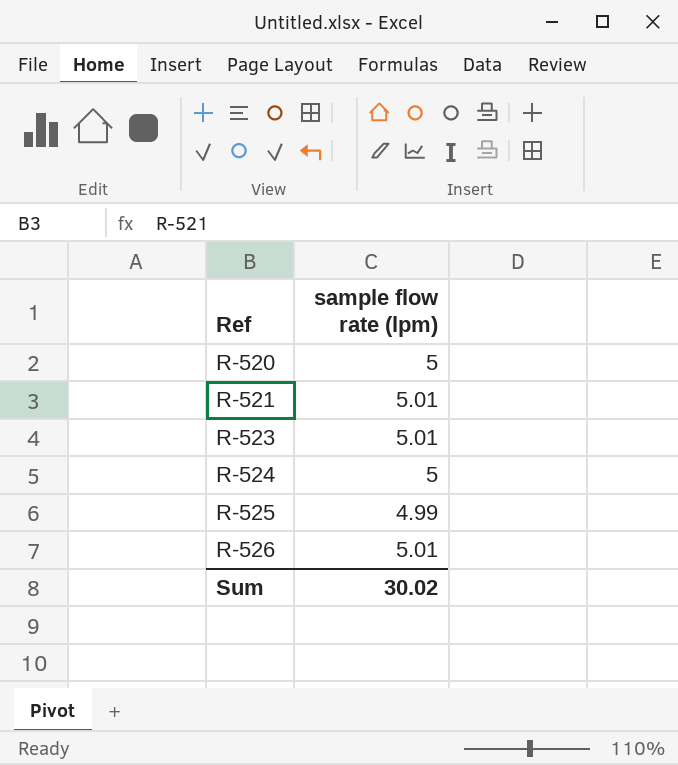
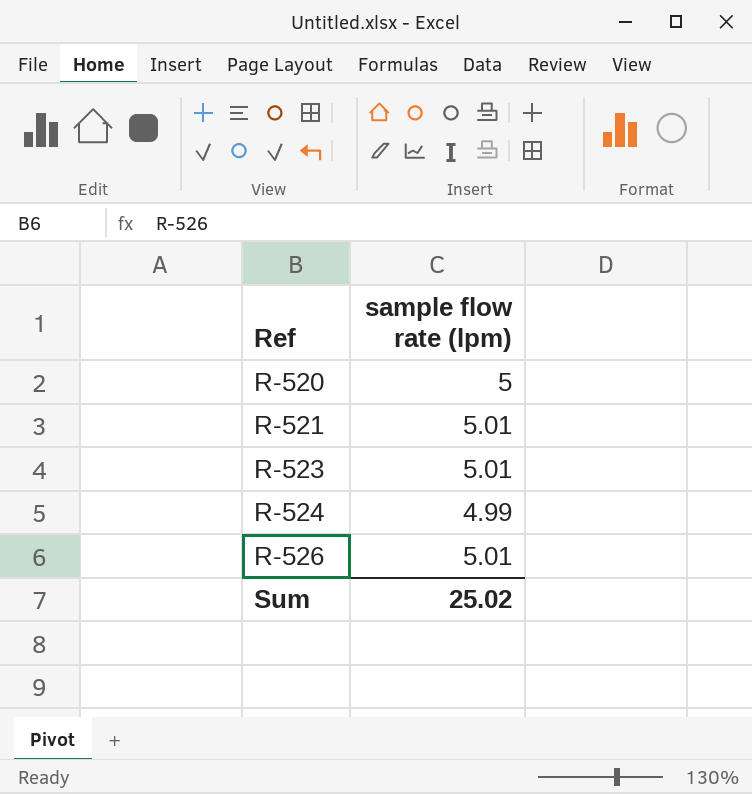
row R-525: 4.99 -> none
R-524 | sample flow rate (lpm): 5 -> 4.99
Sum | sample flow rate (lpm): 30.02 -> 25.02

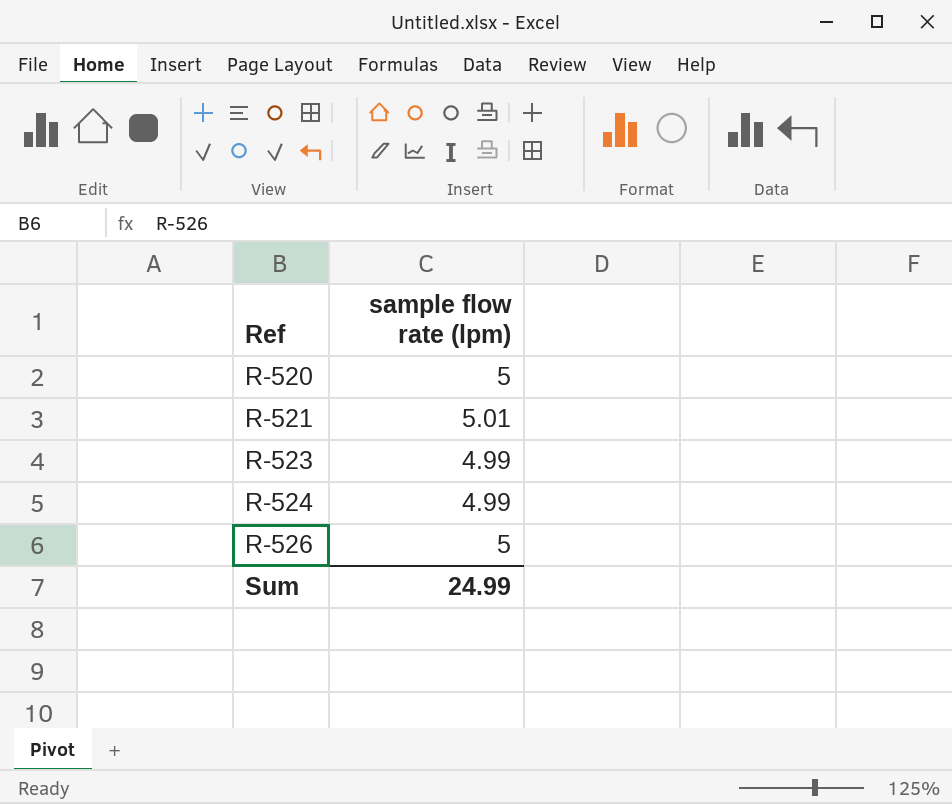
R-523 | sample flow rate (lpm): 5.01 -> 4.99
R-526 | sample flow rate (lpm): 5.01 -> 5
Sum | sample flow rate (lpm): 25.02 -> 24.99

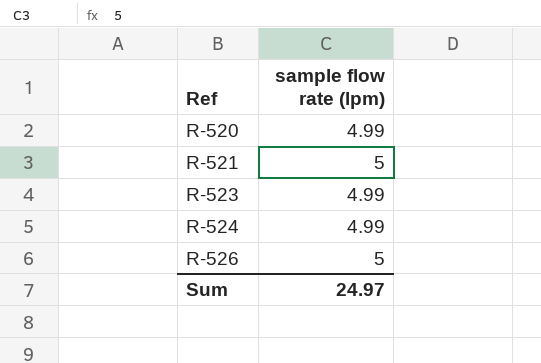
R-520 | sample flow rate (lpm): 5 -> 4.99
R-521 | sample flow rate (lpm): 5.01 -> 5
Sum | sample flow rate (lpm): 24.99 -> 24.97

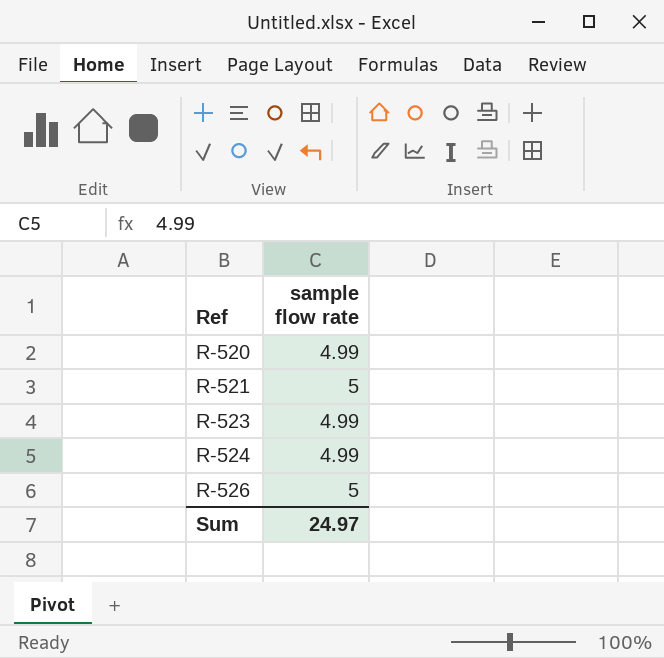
column name: sample flow rate (lpm) -> sample flow rate

